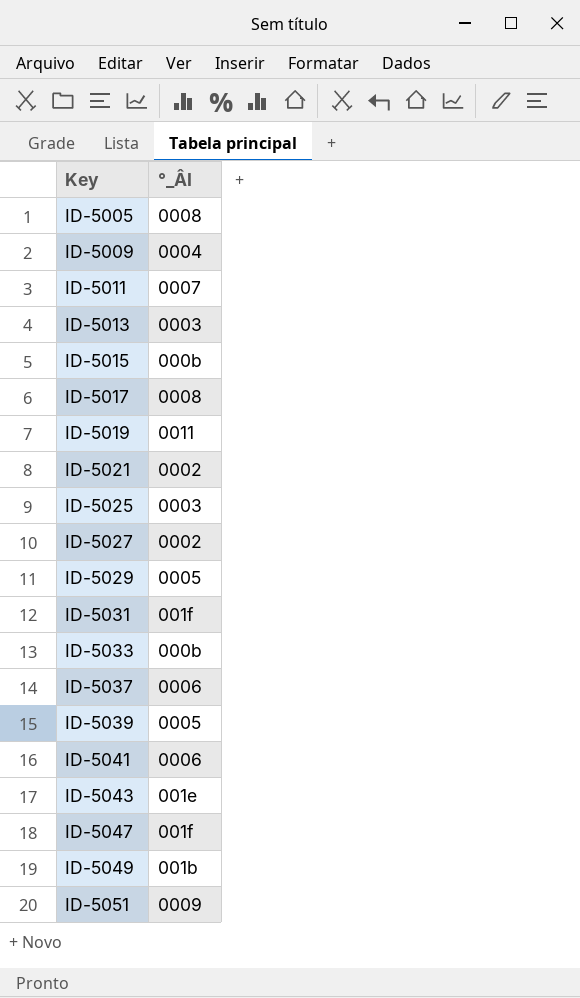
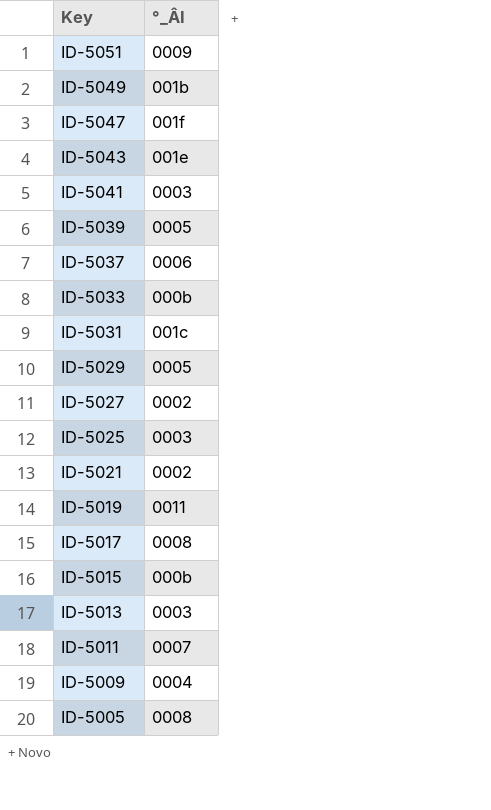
row order: Key ascending -> Key descending
ID-5041 | °_ÂI: 0006 -> 0003
ID-5031 | °_ÂI: 001f -> 001c

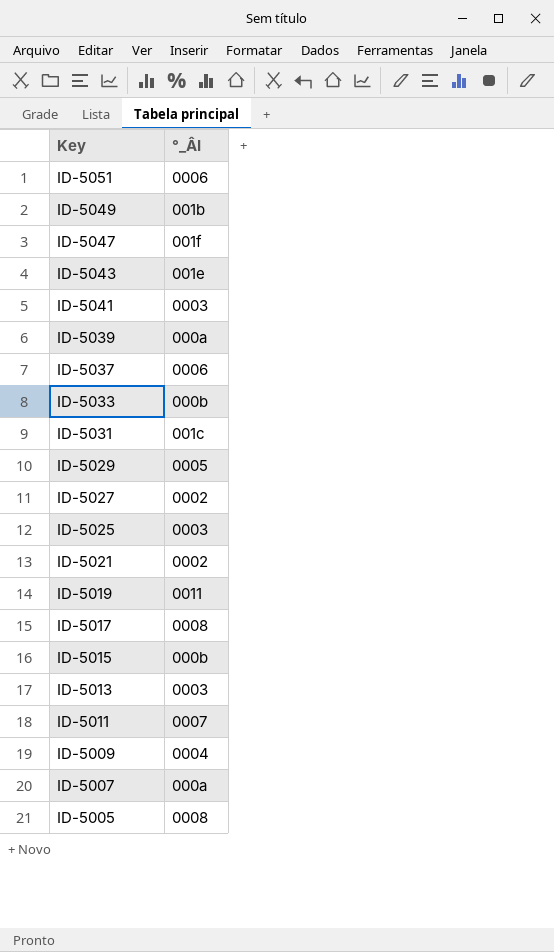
ID-5051 | °_ÂI: 0009 -> 0006
ID-5039 | °_ÂI: 0005 -> 000a
row ID-5007: none -> 000a

